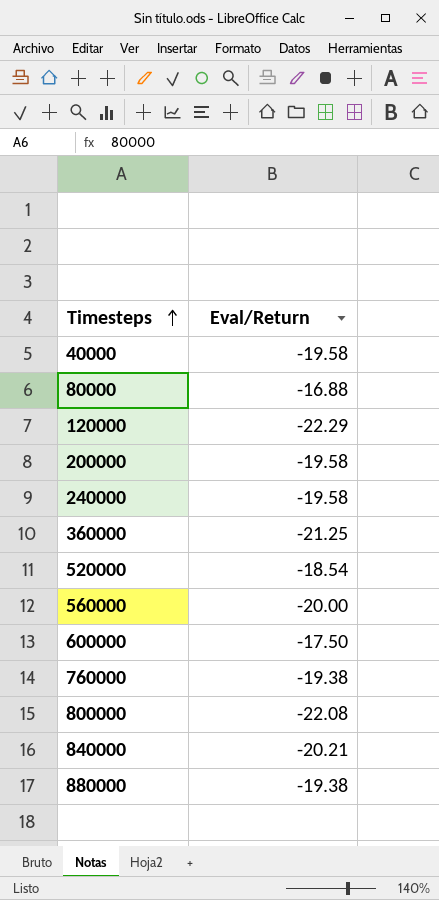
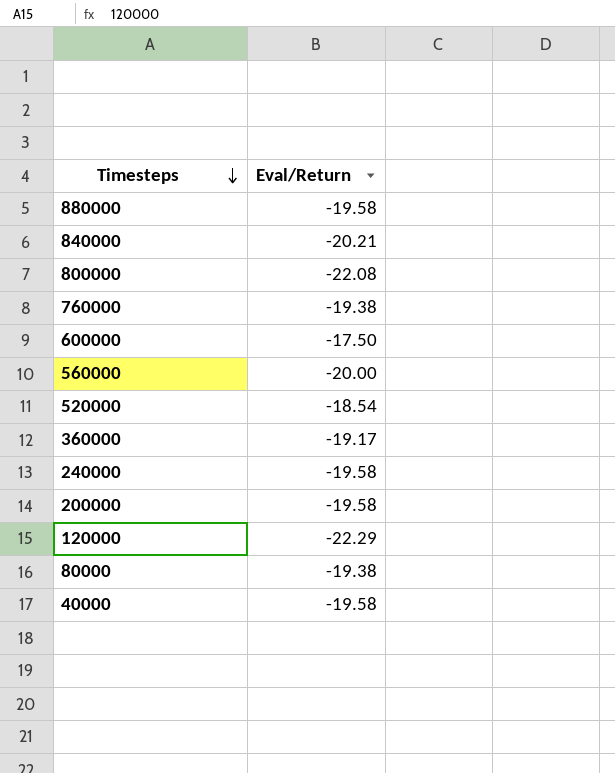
row order: Timesteps ascending -> Timesteps descending
880000 | Eval/Return: -19.38 -> -19.58
360000 | Eval/Return: -21.25 -> -19.17
80000 | Eval/Return: -16.88 -> -19.38

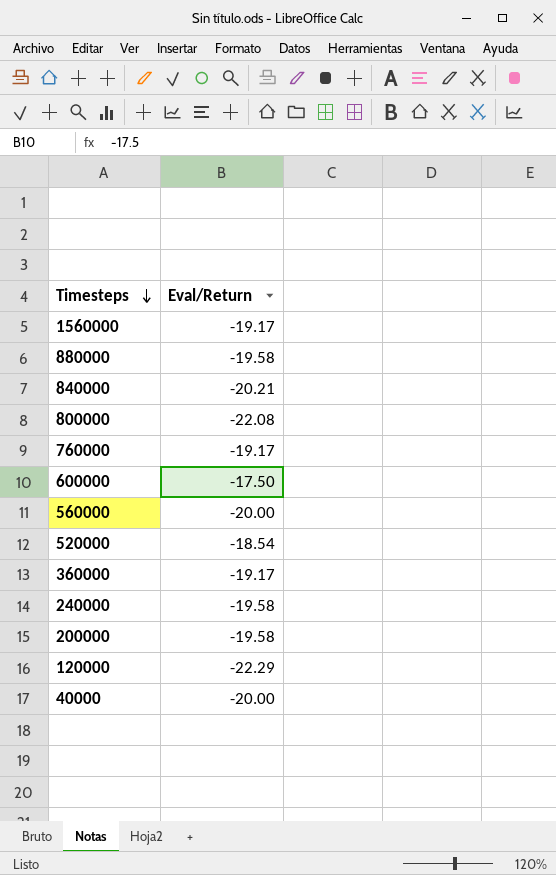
row 80000: -19.38 -> none
row 1560000: none -> -19.17
760000 | Eval/Return: -19.38 -> -19.17
40000 | Eval/Return: -19.58 -> -20.00

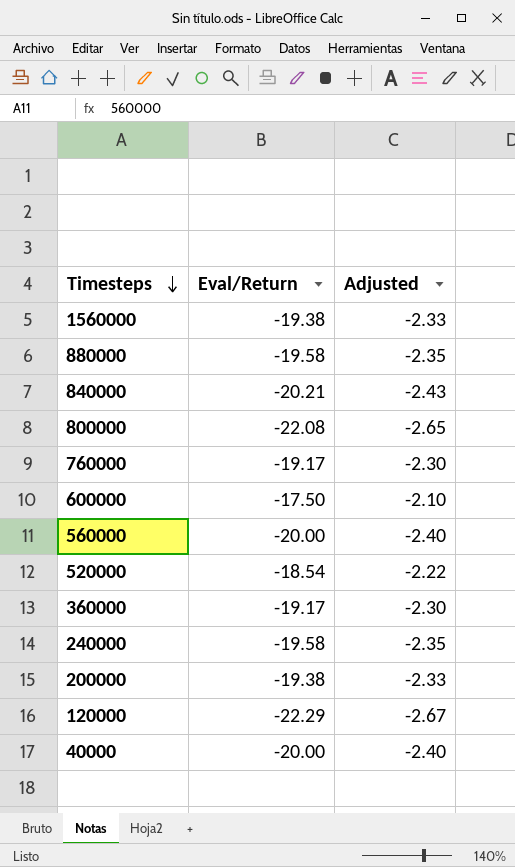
column Adjusted | formula: none -> [Eval/Return] * 0.12
1560000 | Eval/Return: -19.17 -> -19.38
200000 | Eval/Return: -19.58 -> -19.38

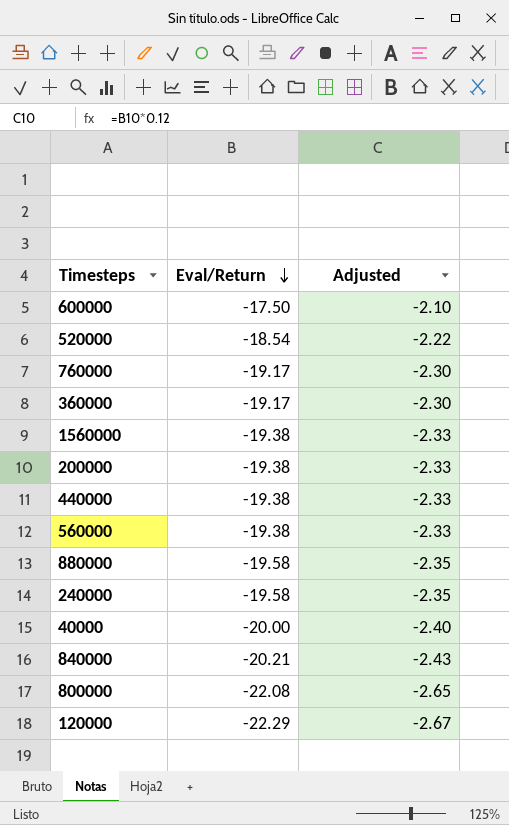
row order: Timesteps descending -> Eval/Return descending
row 440000: none -> -19.38 | -2.33
560000 | Eval/Return: -20.00 -> -19.38
560000 | Adjusted: -2.40 -> -2.33

